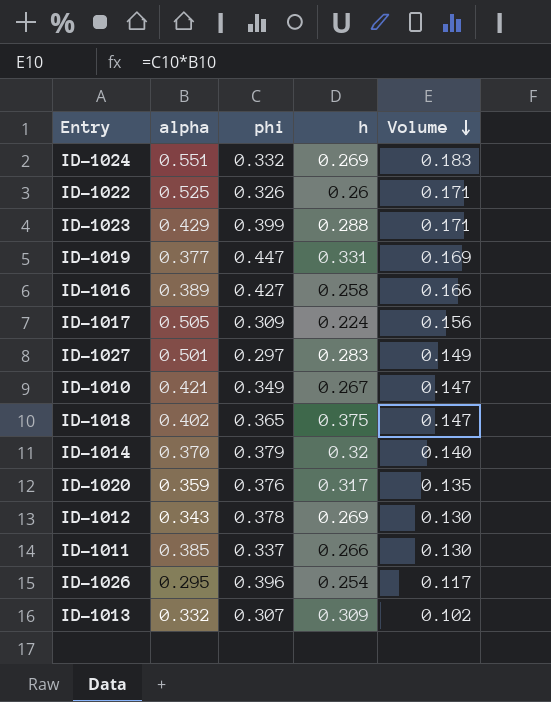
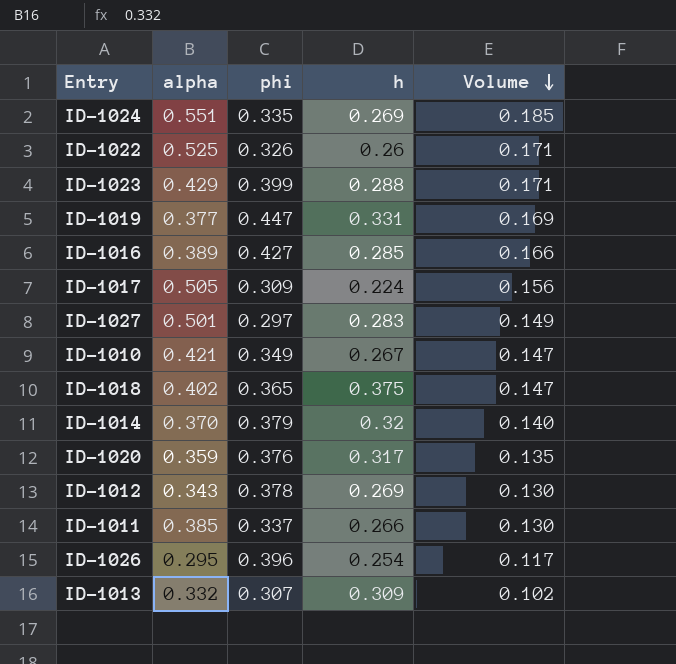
ID-1024 | phi: 0.332 -> 0.335
ID-1024 | Volume: 0.183 -> 0.185
ID-1016 | h: 0.258 -> 0.285

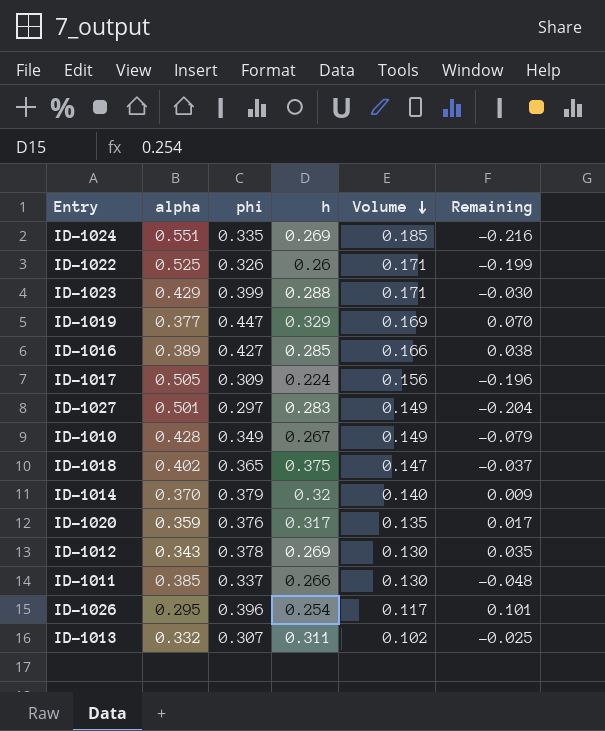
column Remaining | formula: none -> [phi] - [alpha]
ID-1019 | h: 0.331 -> 0.329
ID-1010 | alpha: 0.421 -> 0.428
ID-1010 | Volume: 0.147 -> 0.149
ID-1013 | h: 0.309 -> 0.311

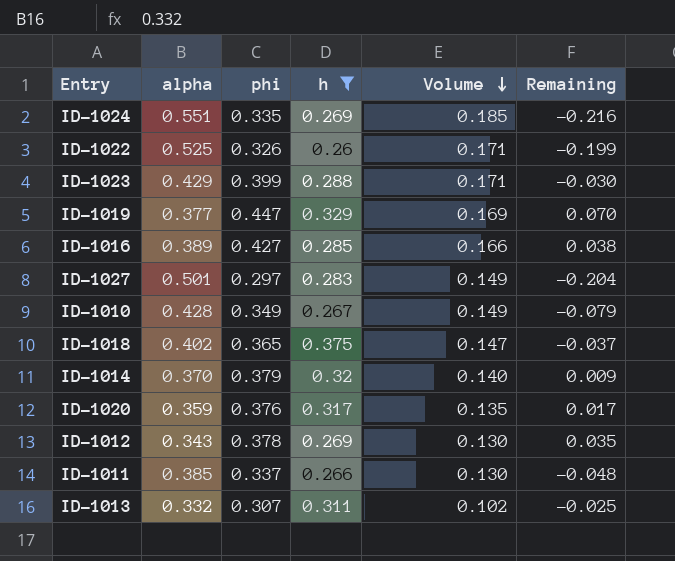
filter: none -> h >= 0.26

